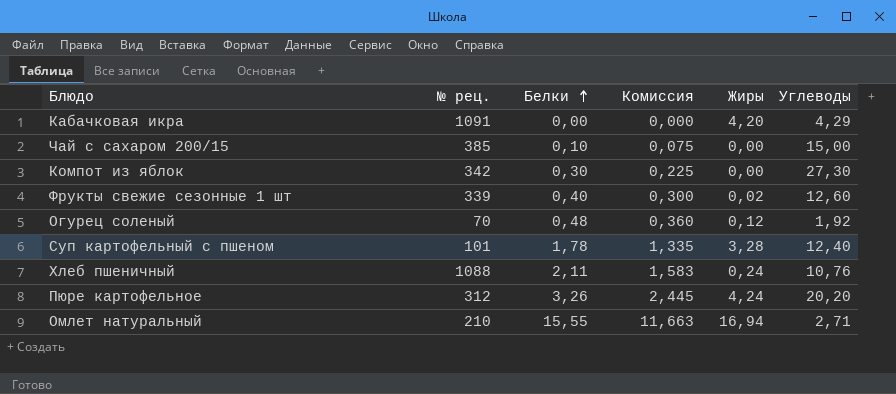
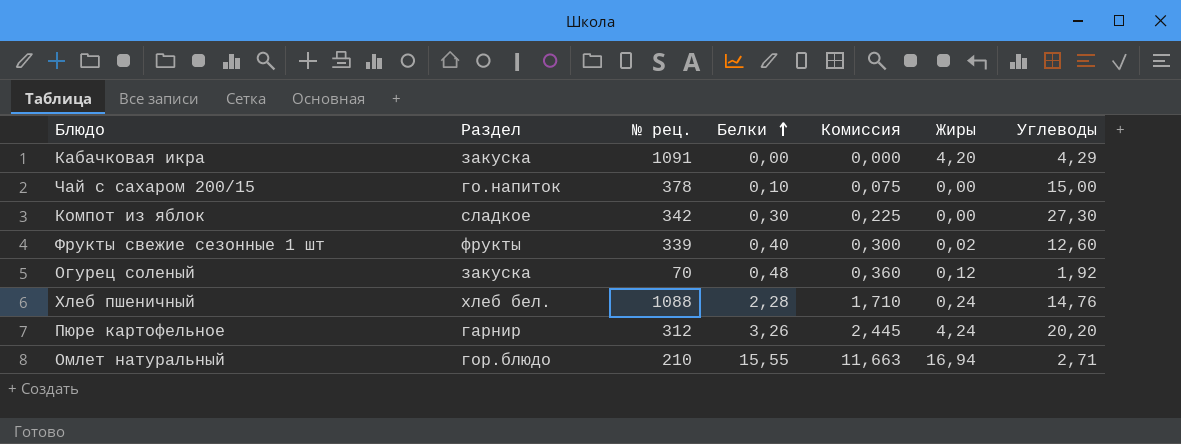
column Раздел | position: none -> 2
row Суп картофельный с пшеном: 101 | 1,78 | 1,335 | 3,28 | 12,40 -> none
Чай с сахаром 200/15 | № рец.: 385 -> 378
Хлеб пшеничный | Белки: 2,11 -> 2,28
Хлеб пшеничный | Комиссия: 1,583 -> 1,710
Хлеб пшеничный | Углеводы: 10,76 -> 14,76

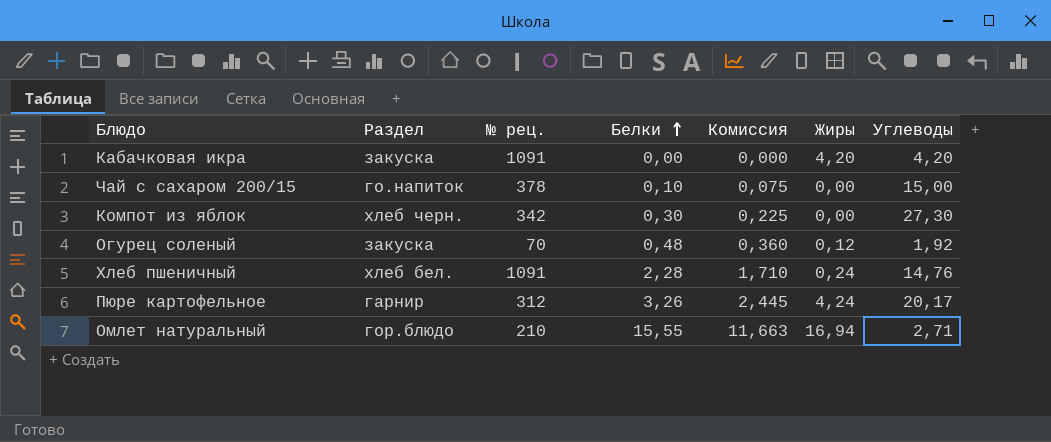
row Фрукты свежие сезонные 1 шт: фрукты | 339 | 0,40 | 0,300 | 0,02 | 12,60 -> none
Кабачковая икра | Углеводы: 4,29 -> 4,20
Компот из яблок | Раздел: сладкое -> хлеб черн.
Хлеб пшеничный | № рец.: 1088 -> 1091
Пюре картофельное | Углеводы: 20,20 -> 20,17

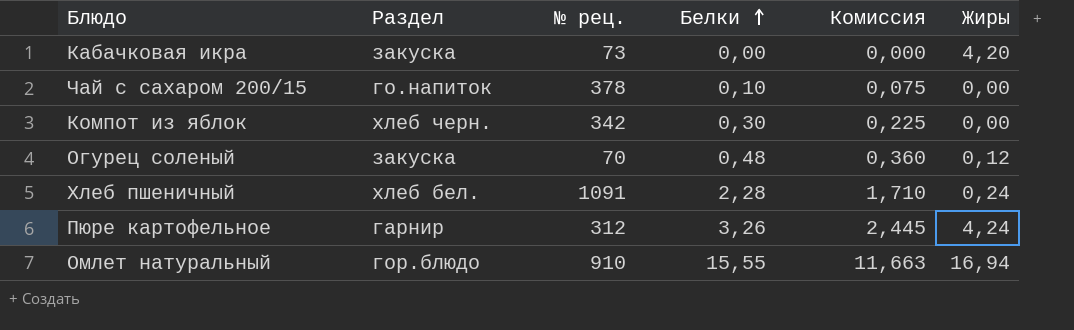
column Углеводы | position: 7 -> none
Кабачковая икра | № рец.: 1091 -> 73
Омлет натуральный | № рец.: 210 -> 910

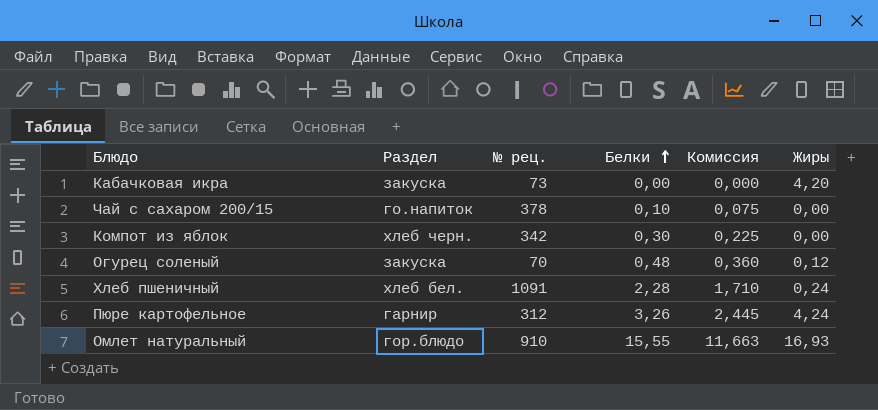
Омлет натуральный | Жиры: 16,94 -> 16,93

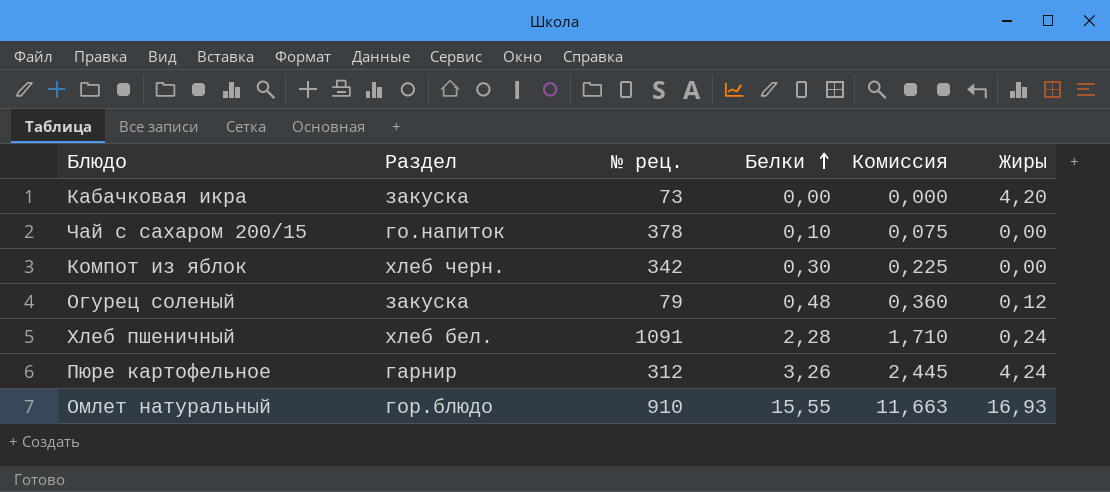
Огурец соленый | № рец.: 70 -> 79

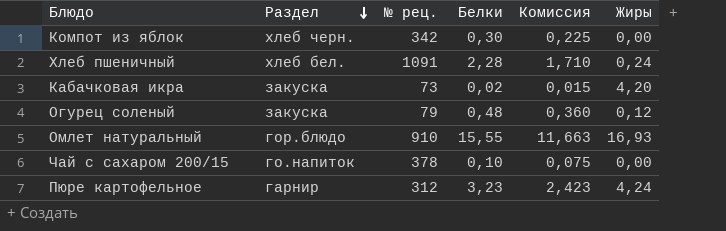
row order: Белки ascending -> Раздел descending
Кабачковая икра | Белки: 0,00 -> 0,02
Кабачковая икра | Комиссия: 0,000 -> 0,015
Пюре картофельное | Белки: 3,26 -> 3,23
Пюре картофельное | Комиссия: 2,445 -> 2,423

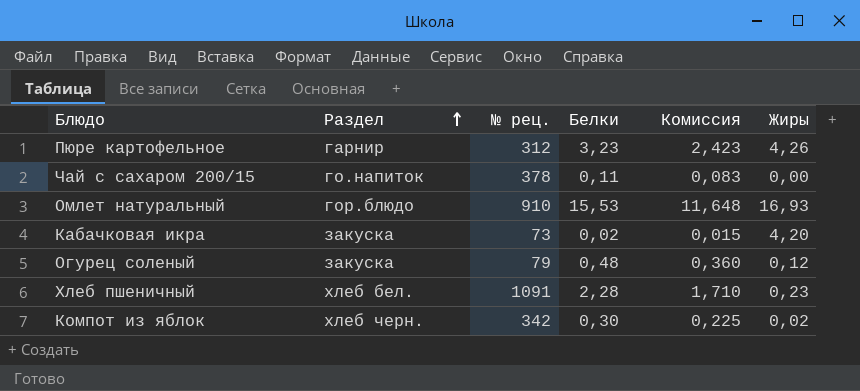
row order: Раздел descending -> Раздел ascending
Пюре картофельное | Жиры: 4,24 -> 4,26
Чай с сахаром 200/15 | Белки: 0,10 -> 0,11
Чай с сахаром 200/15 | Комиссия: 0,075 -> 0,083
Омлет натуральный | Белки: 15,55 -> 15,53
Омлет натуральный | Комиссия: 11,663 -> 11,648
Хлеб пшеничный | Жиры: 0,24 -> 0,23
Компот из яблок | Жиры: 0,00 -> 0,02

